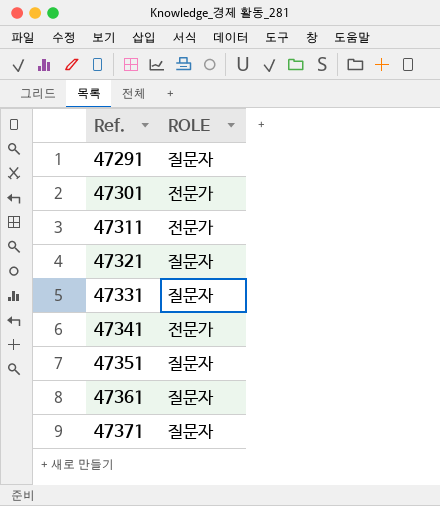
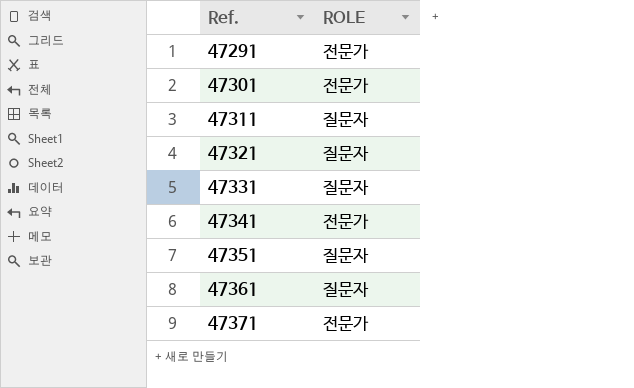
47291 | ROLE: 질문자 -> 전문가
47311 | ROLE: 전문가 -> 질문자
47371 | ROLE: 질문자 -> 전문가

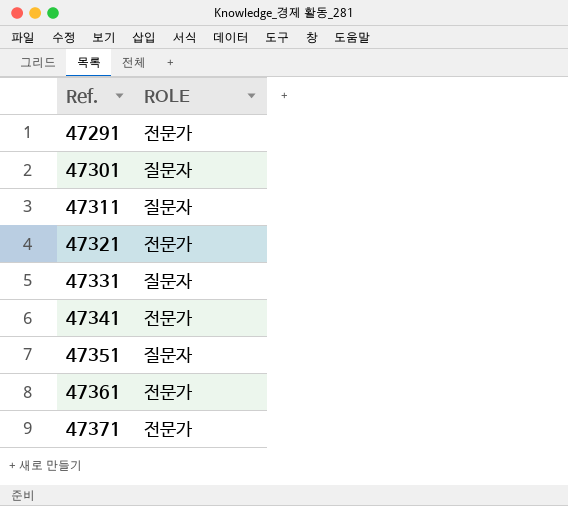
47301 | ROLE: 전문가 -> 질문자
47321 | ROLE: 질문자 -> 전문가
47361 | ROLE: 질문자 -> 전문가

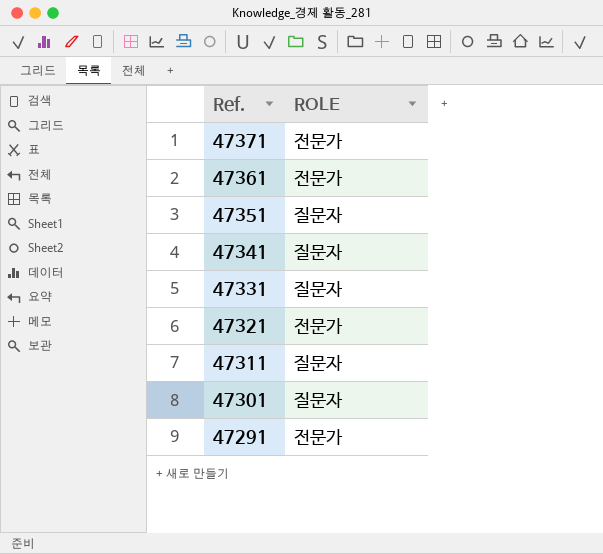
row order: Ref. ascending -> Ref. descending
47341 | ROLE: 전문가 -> 질문자

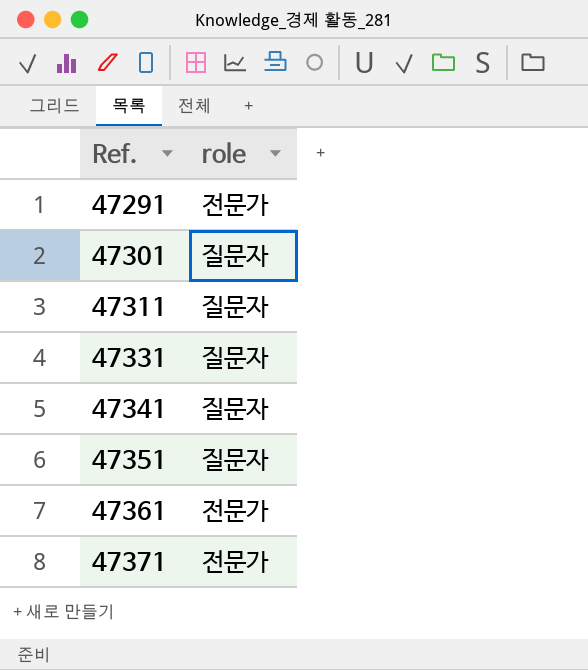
row order: Ref. descending -> Ref. ascending
column name: ROLE -> role
row 47321: 전문가 -> none

